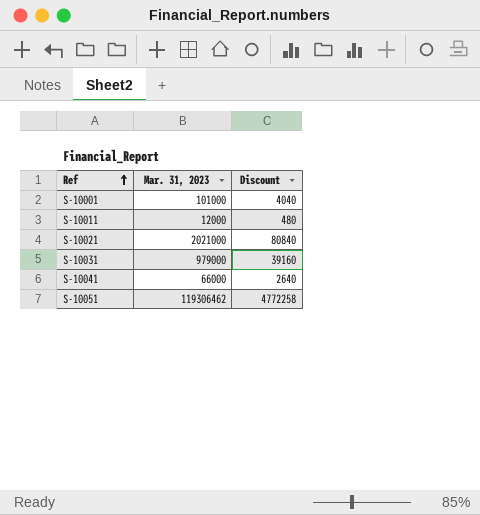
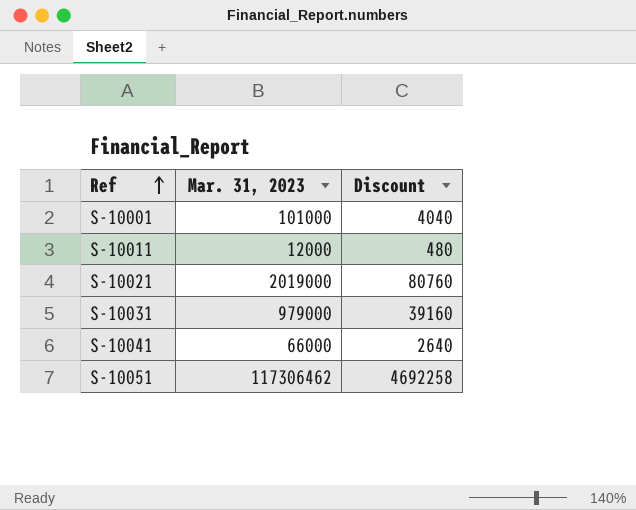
S-10021 | Mar. 31, 2023: 2021000 -> 2019000
S-10021 | Discount: 80840 -> 80760
S-10051 | Mar. 31, 2023: 119306462 -> 117306462
S-10051 | Discount: 4772258 -> 4692258

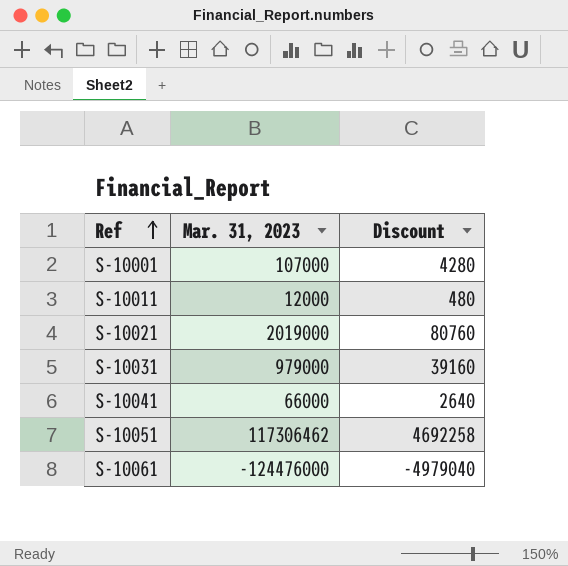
S-10001 | Mar. 31, 2023: 101000 -> 107000
S-10001 | Discount: 4040 -> 4280
row S-10061: none -> -124476000 | -4979040

